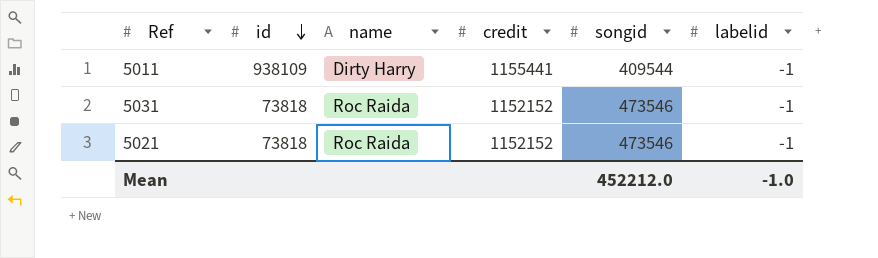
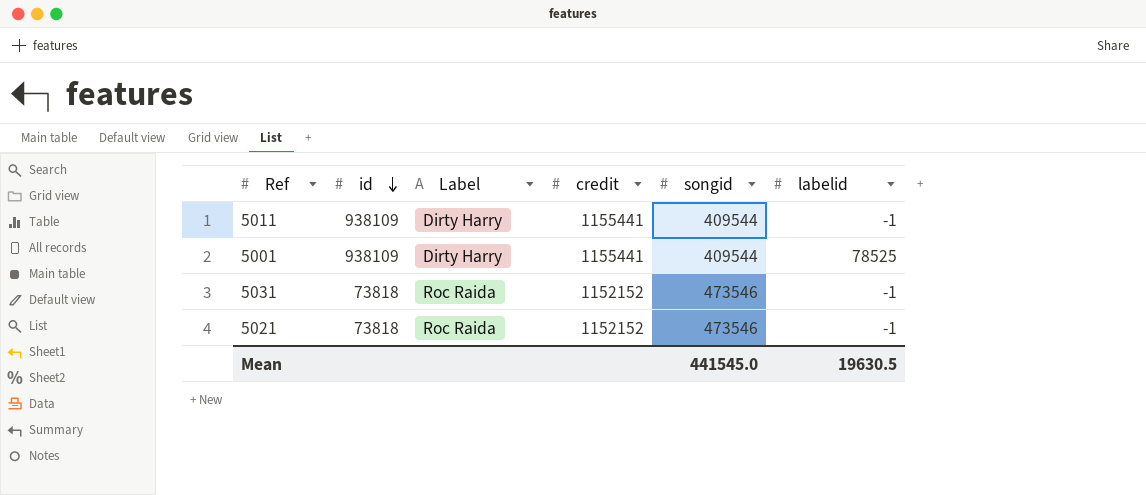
column name: name -> Label
row 5001: none -> 938109 | Dirty Harry | 1155441 | 409544 | 78525
Mean | songid: 452212.0 -> 441545.0
Mean | labelid: -1.0 -> 19630.5

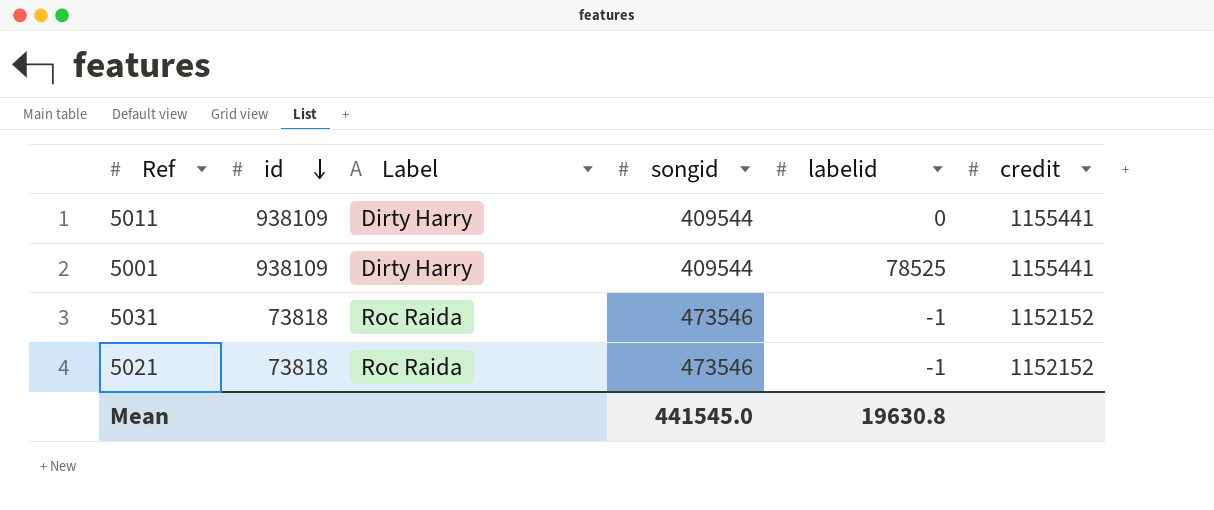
column credit | position: 4 -> 6
5011 | labelid: -1 -> 0
Mean | labelid: 19630.5 -> 19630.8

